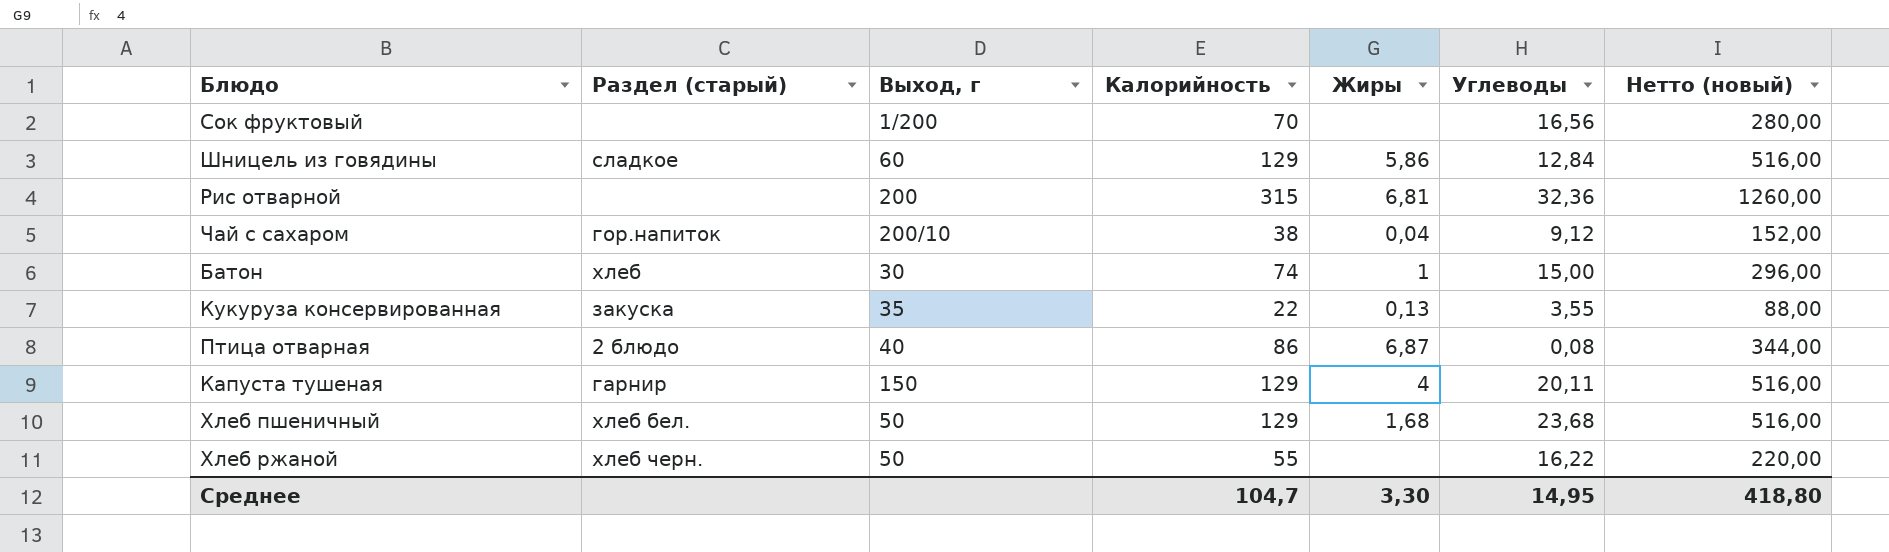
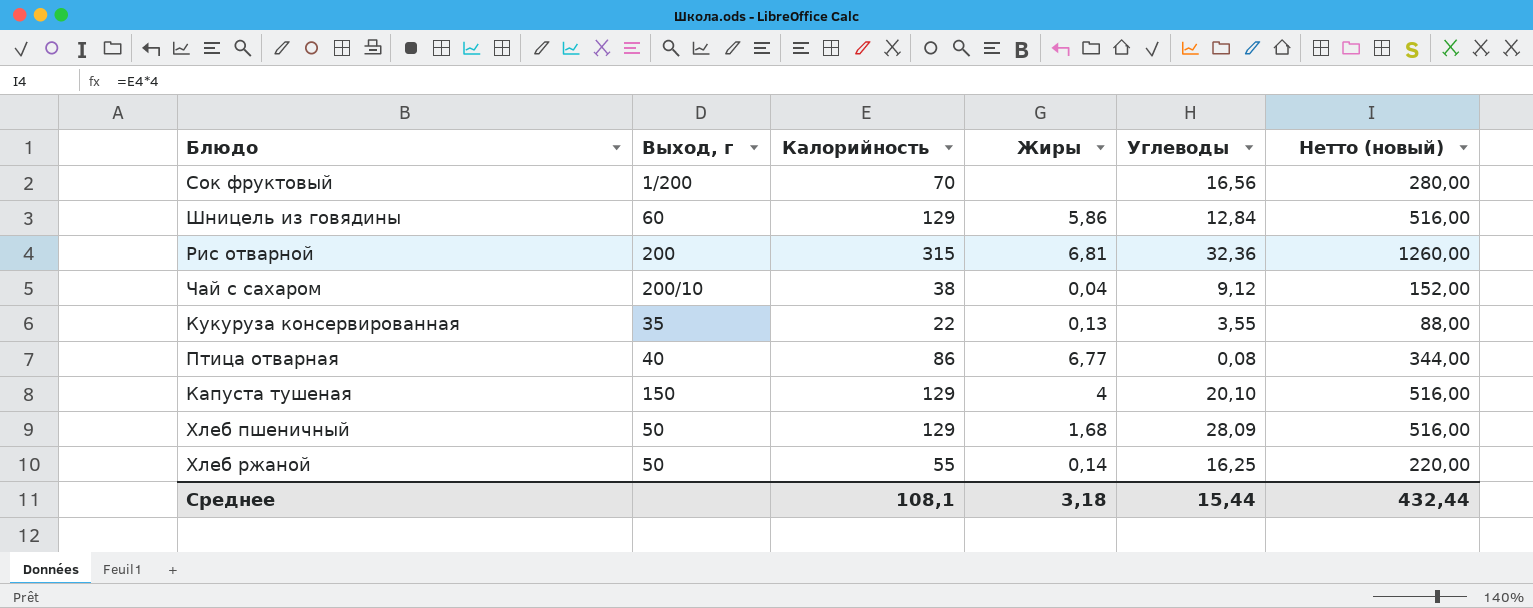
column Раздел (старый) | position: 2 -> none
row Батон: хлеб | 30 | 74 | 1 | 15,00 | 296,00 -> none
Птица отварная | Жиры: 6,87 -> 6,77
Капуста тушеная | Углеводы: 20,11 -> 20,10
Хлеб пшеничный | Углеводы: 23,68 -> 28,09
Хлеб ржаной | Жиры: none -> 0,14
Хлеб ржаной | Углеводы: 16,22 -> 16,25
Среднее | Калорийность: 104,7 -> 108,1
Среднее | Жиры: 3,30 -> 3,18
Среднее | Углеводы: 14,95 -> 15,44
Среднее | Нетто (новый): 418,80 -> 432,44

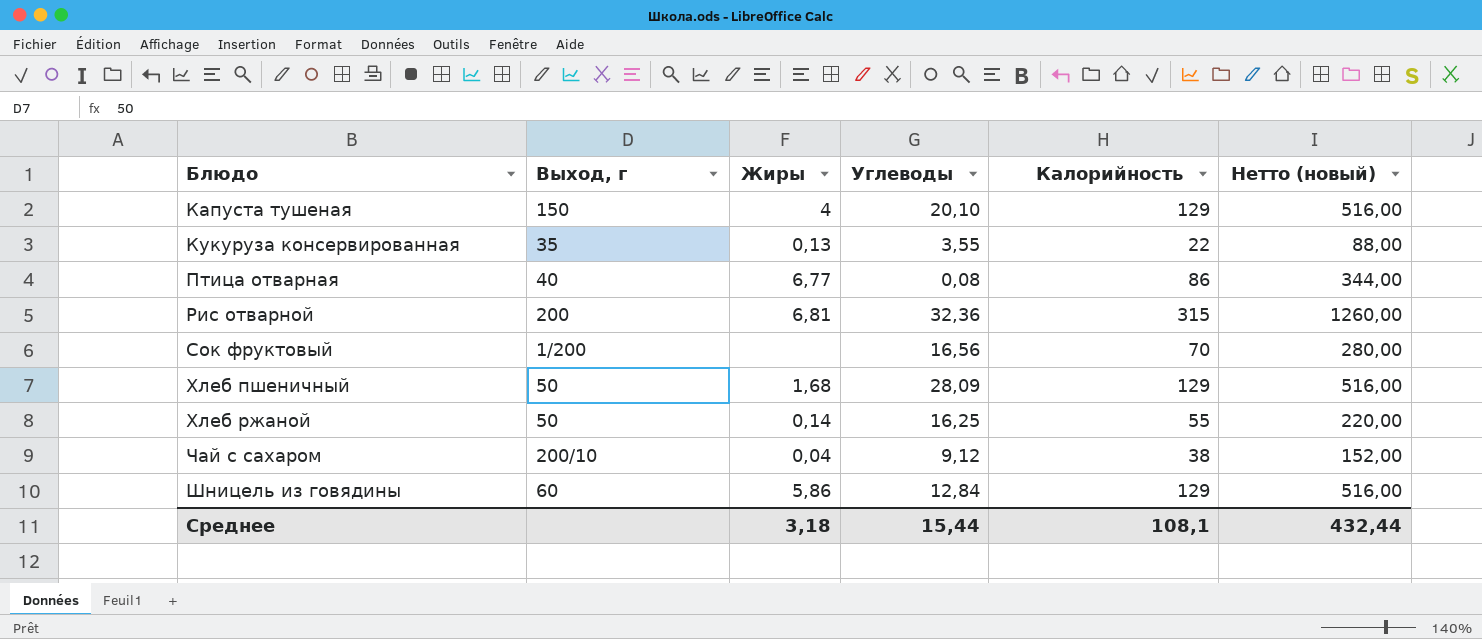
row order: none -> Блюдо ascending
column Калорийность | position: 3 -> 5

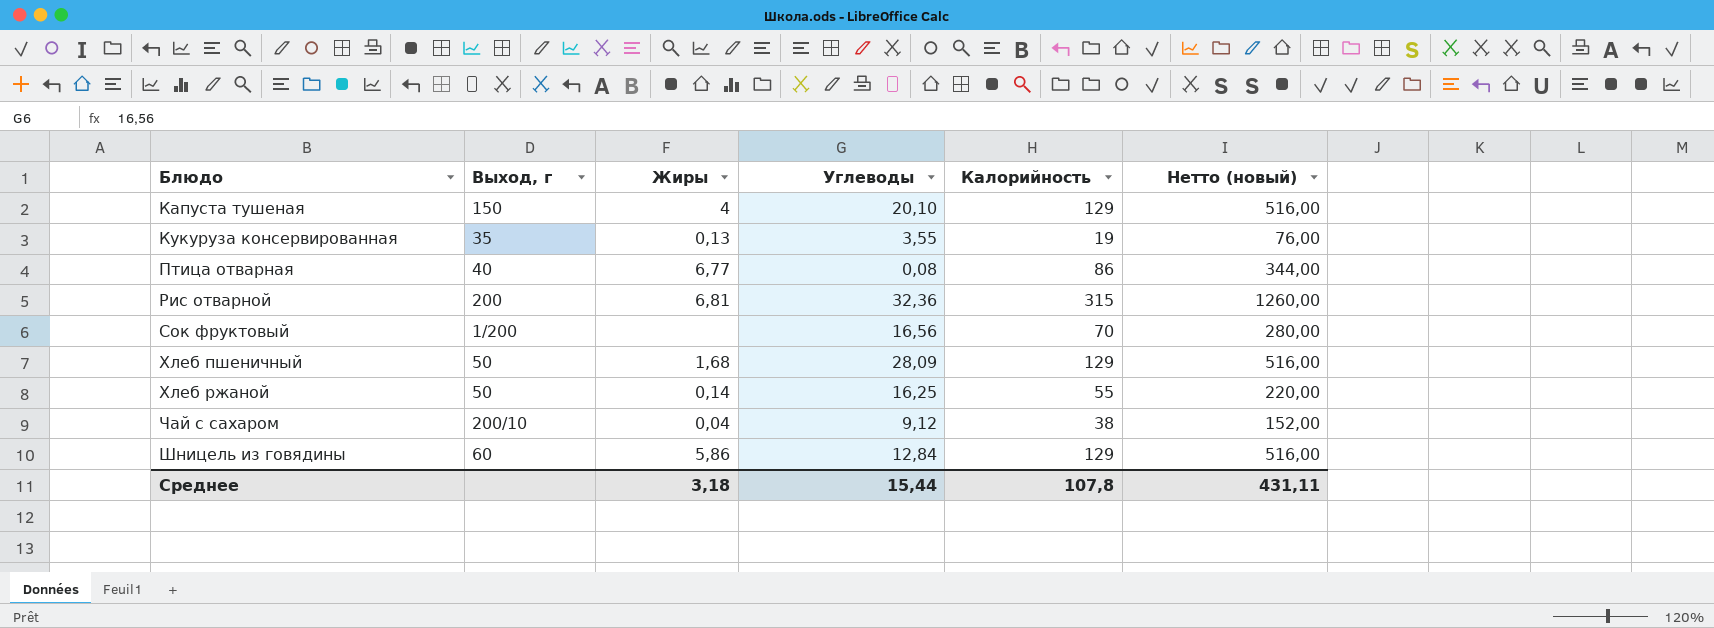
Кукуруза консервированная | Калорийность: 22 -> 19
Кукуруза консервированная | Нетто (новый): 88,00 -> 76,00
Среднее | Калорийность: 108,1 -> 107,8
Среднее | Нетто (новый): 432,44 -> 431,11

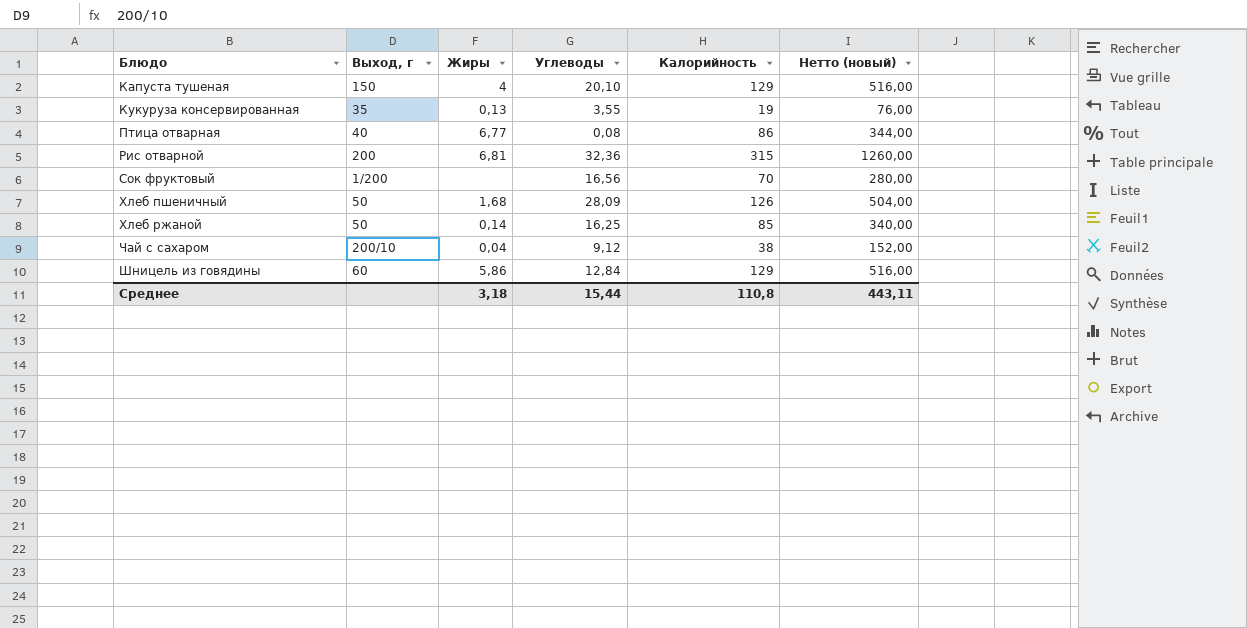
Хлеб пшеничный | Калорийность: 129 -> 126
Хлеб пшеничный | Нетто (новый): 516,00 -> 504,00
Хлеб ржаной | Калорийность: 55 -> 85
Хлеб ржаной | Нетто (новый): 220,00 -> 340,00
Среднее | Калорийность: 107,8 -> 110,8
Среднее | Нетто (новый): 431,11 -> 443,11

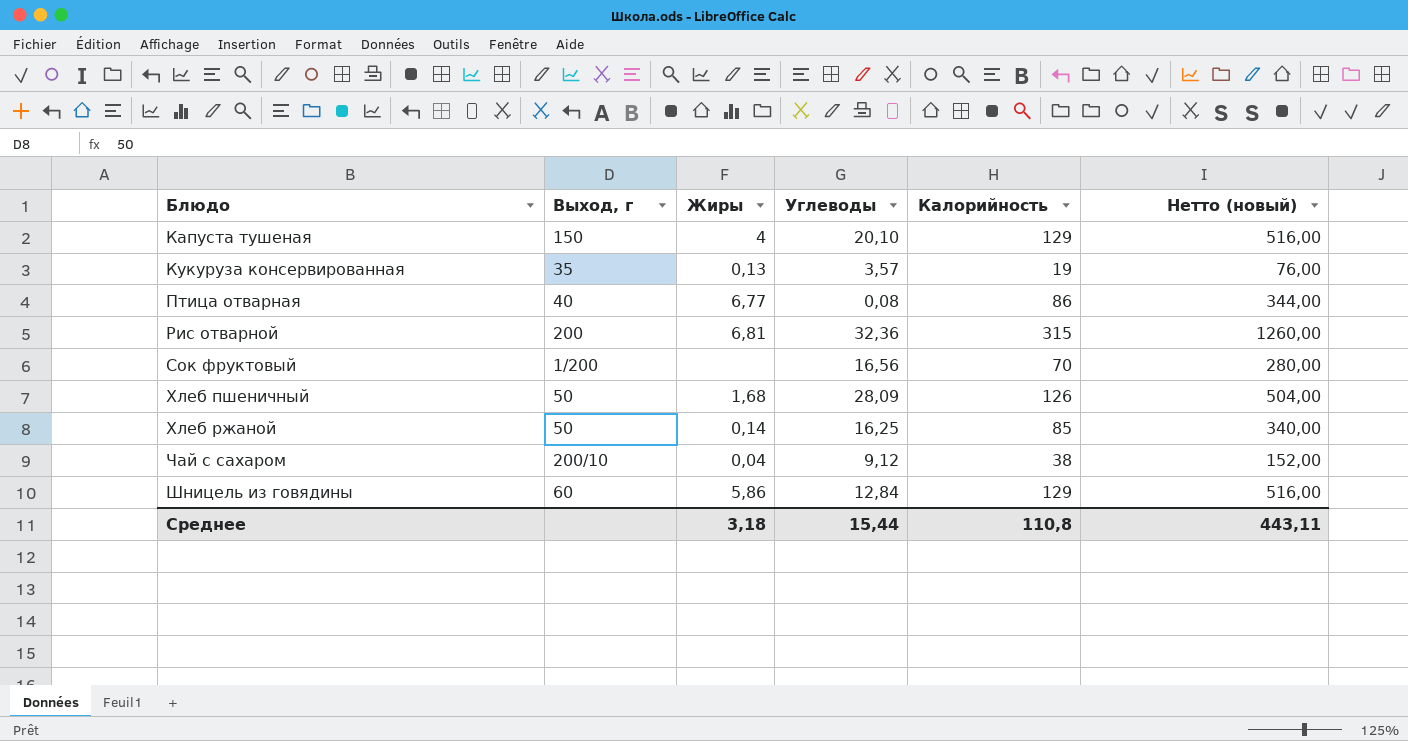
Кукуруза консервированная | Углеводы: 3,55 -> 3,57

